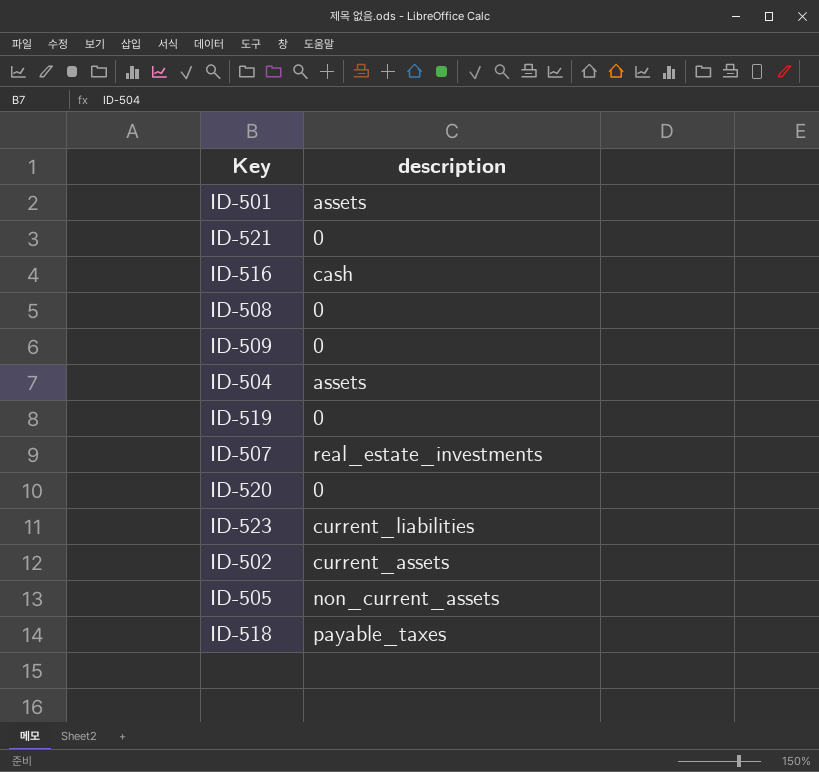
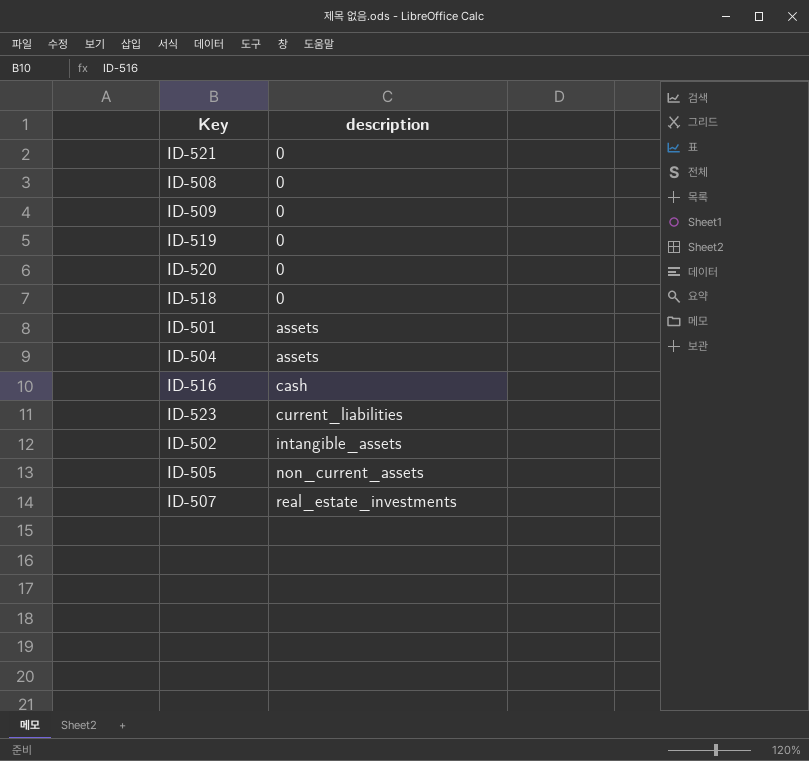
row order: none -> description ascending
ID-518 | description: payable_taxes -> 0
ID-502 | description: current_assets -> intangible_assets

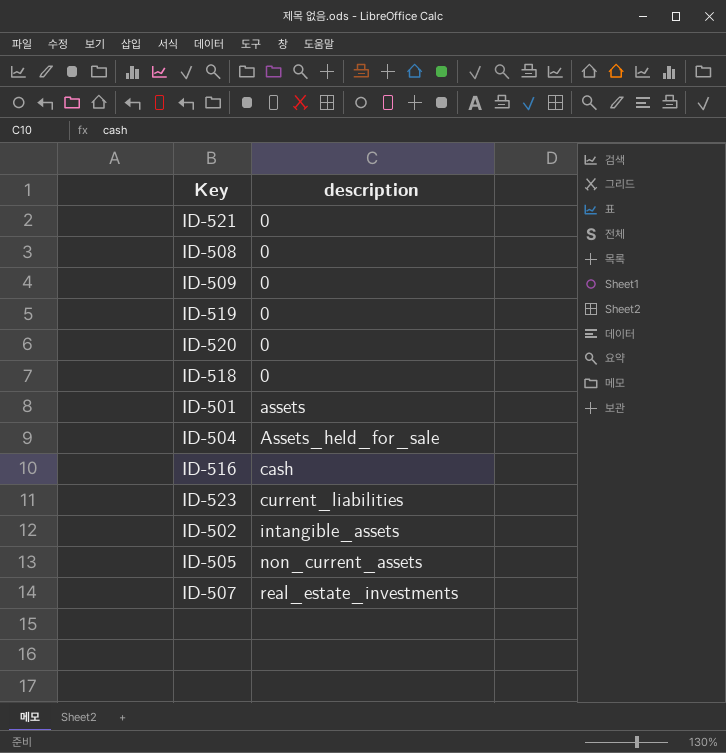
ID-504 | description: assets -> Assets_held_for_sale

